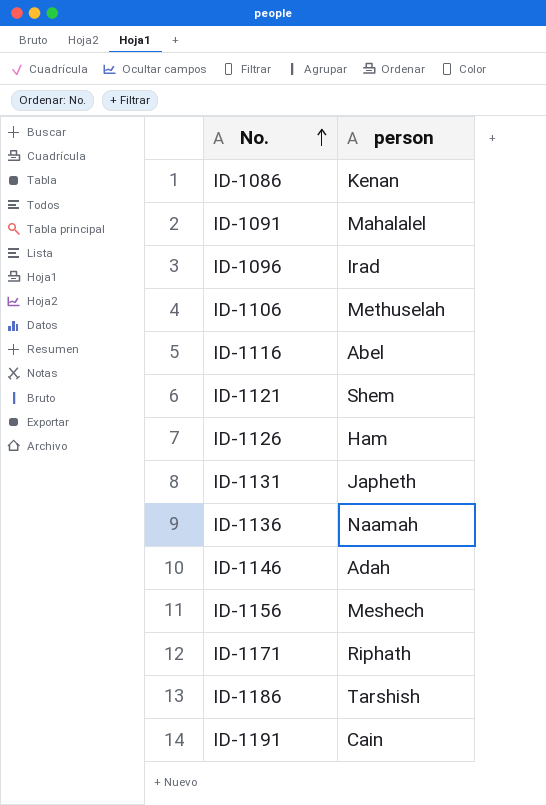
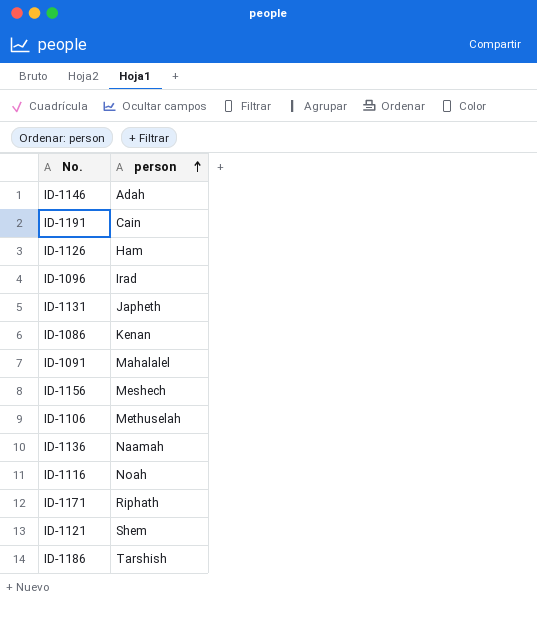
row order: No. ascending -> person ascending
ID-1116 | person: Abel -> Noah

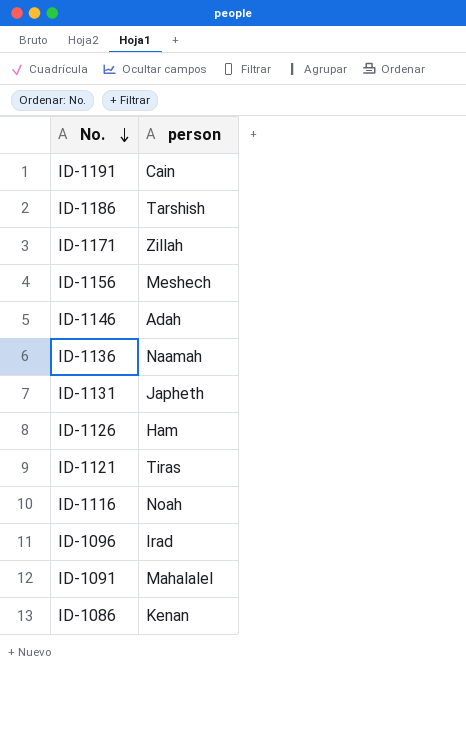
row order: person ascending -> No. descending
row ID-1106: Methuselah -> none
ID-1171 | person: Riphath -> Zillah
ID-1121 | person: Shem -> Tiras

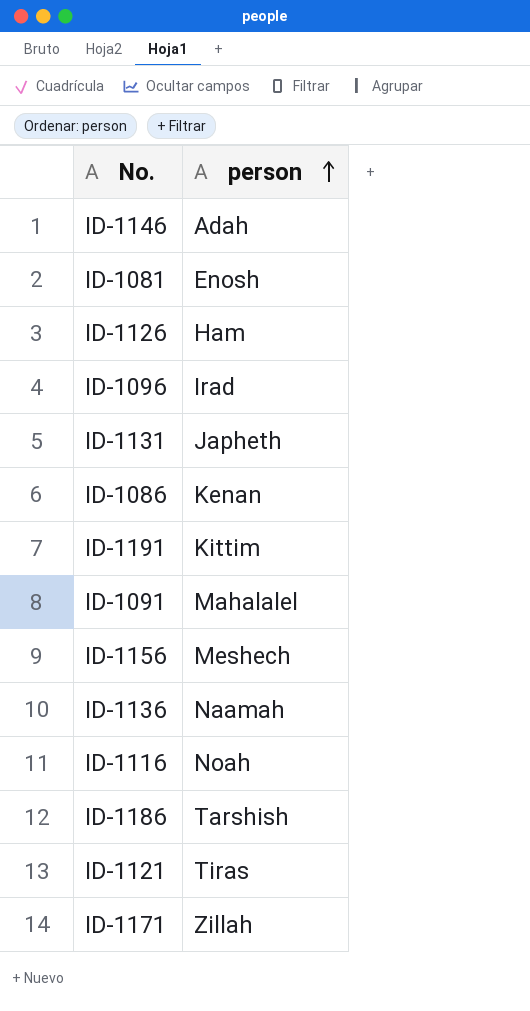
row order: No. descending -> person ascending
row ID-1081: none -> Enosh
ID-1191 | person: Cain -> Kittim

